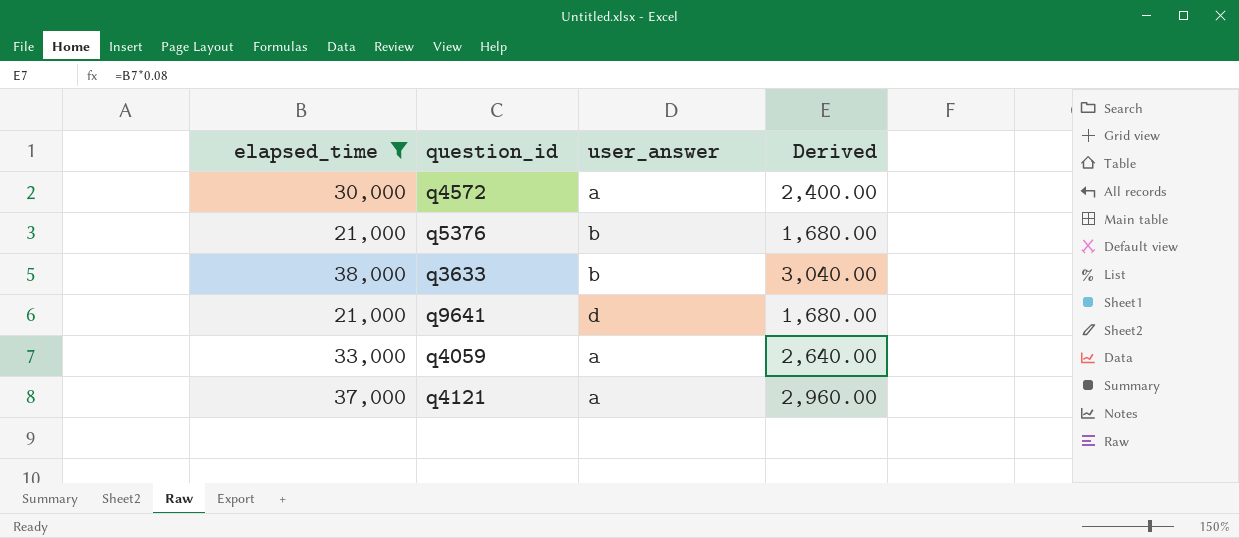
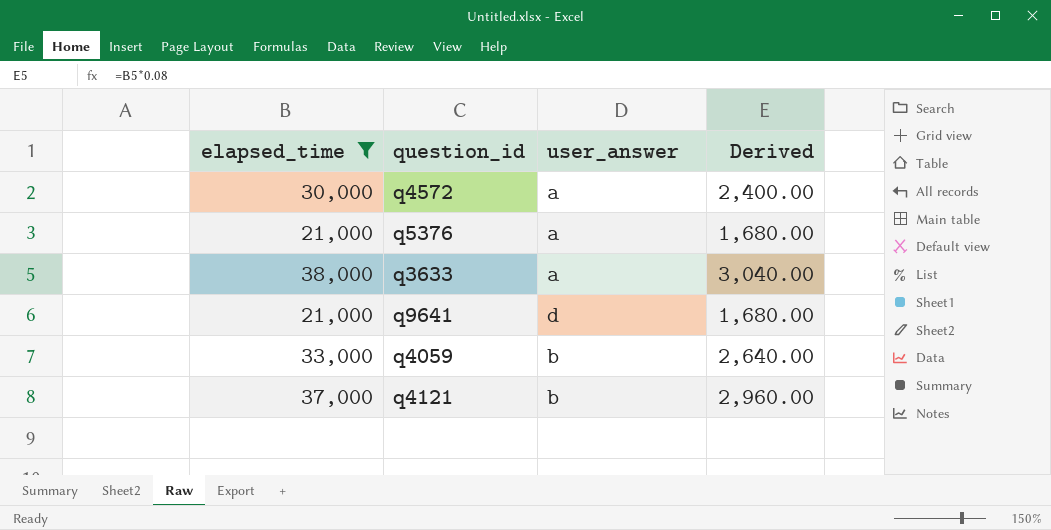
q5376 | user_answer: b -> a
q3633 | user_answer: b -> a
q4059 | user_answer: a -> b
q4121 | user_answer: a -> b

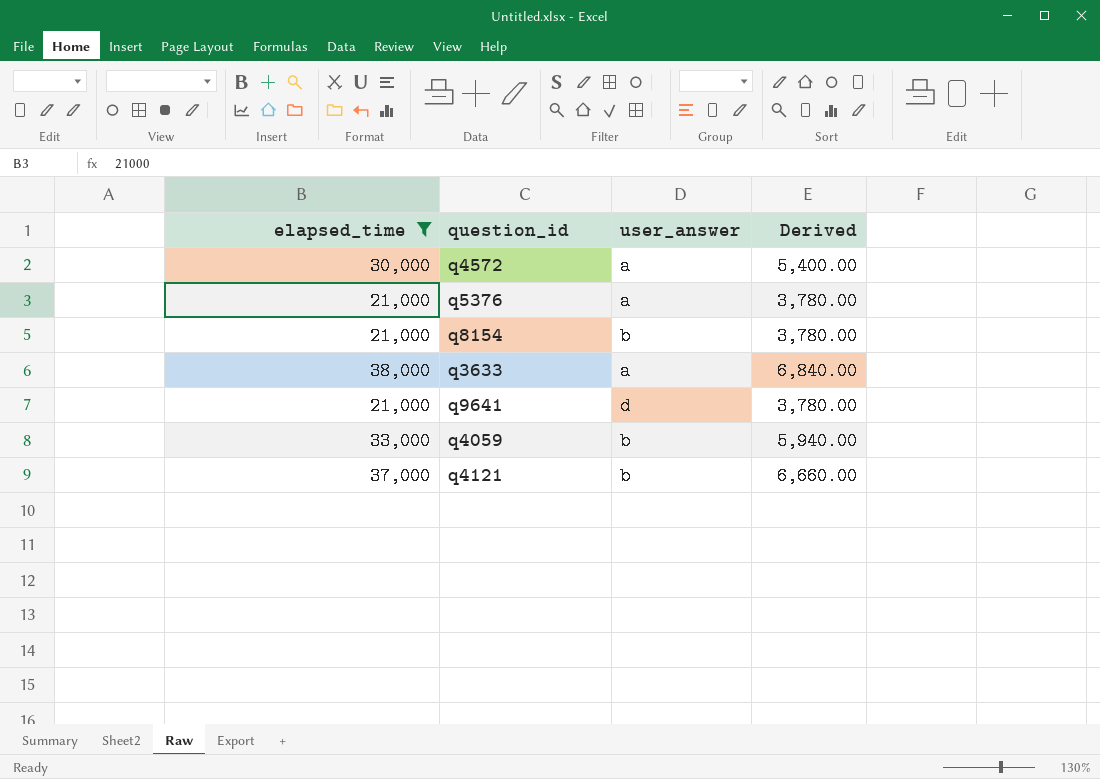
column Derived | formula: [elapsed_time] * 0.08 -> [elapsed_time] * 0.18
row q8154: none -> 21,000 | b | 3,780.00

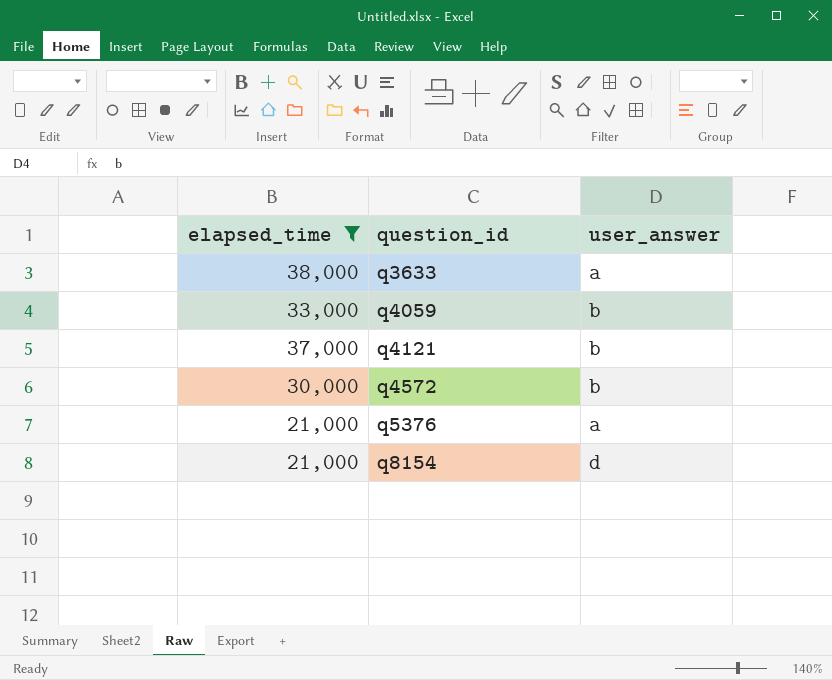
row order: none -> question_id ascending
column Derived | formula: [elapsed_time] * 0.18 -> none
row q9641: 21,000 | d | 3,780.00 -> none
q4572 | user_answer: a -> b
q8154 | user_answer: b -> d

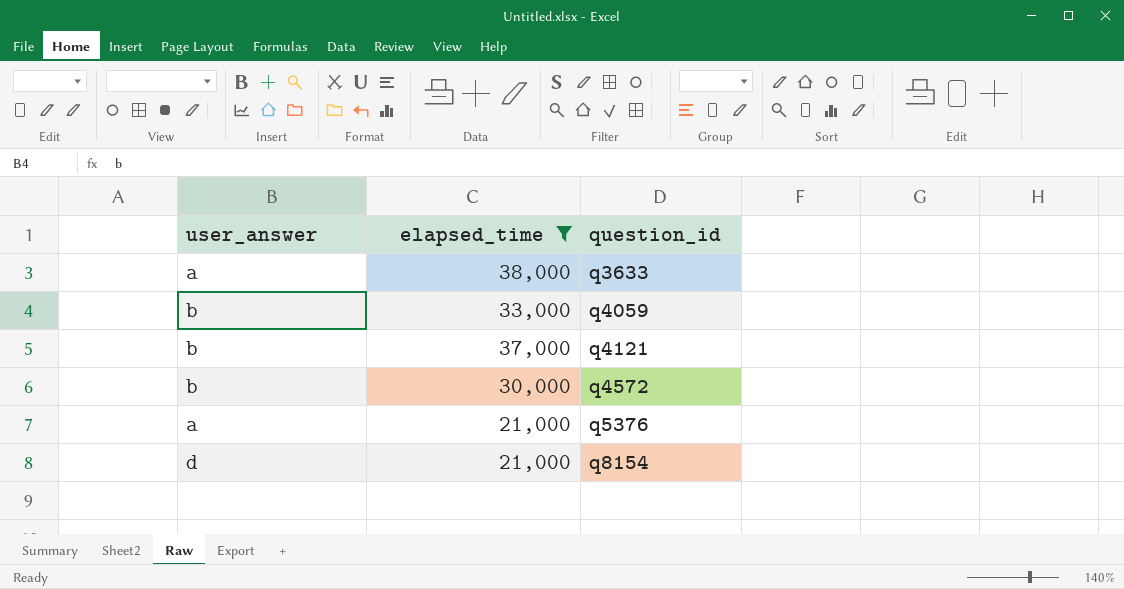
column user_answer | position: 3 -> 1

